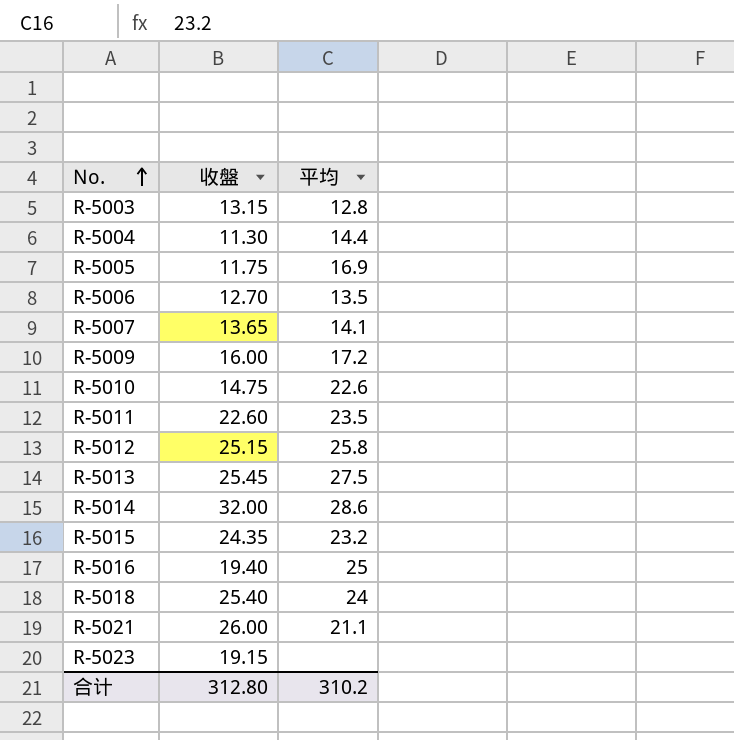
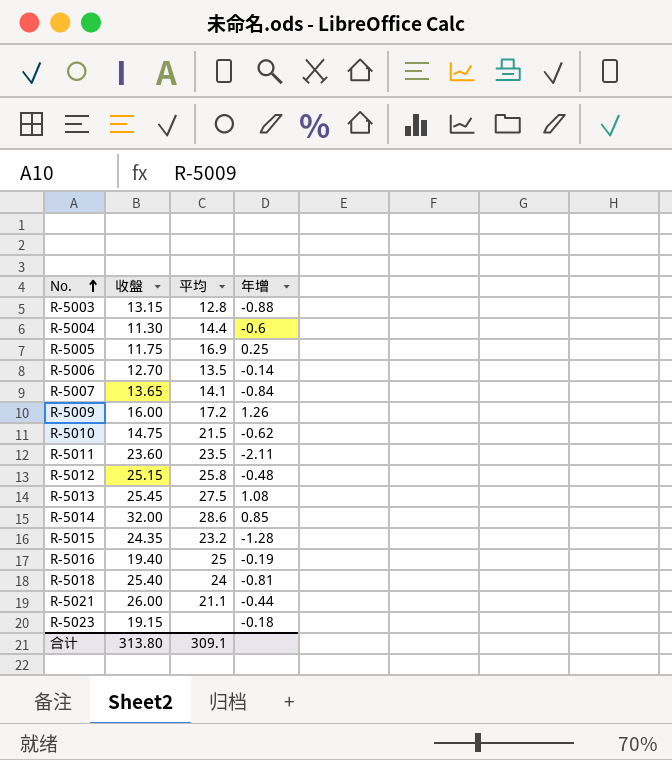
column 年增 | position: none -> 4
R-5010 | 平均: 22.6 -> 21.5
R-5011 | 收盤: 22.60 -> 23.60
合计 | 收盤: 312.80 -> 313.80
合计 | 平均: 310.2 -> 309.1

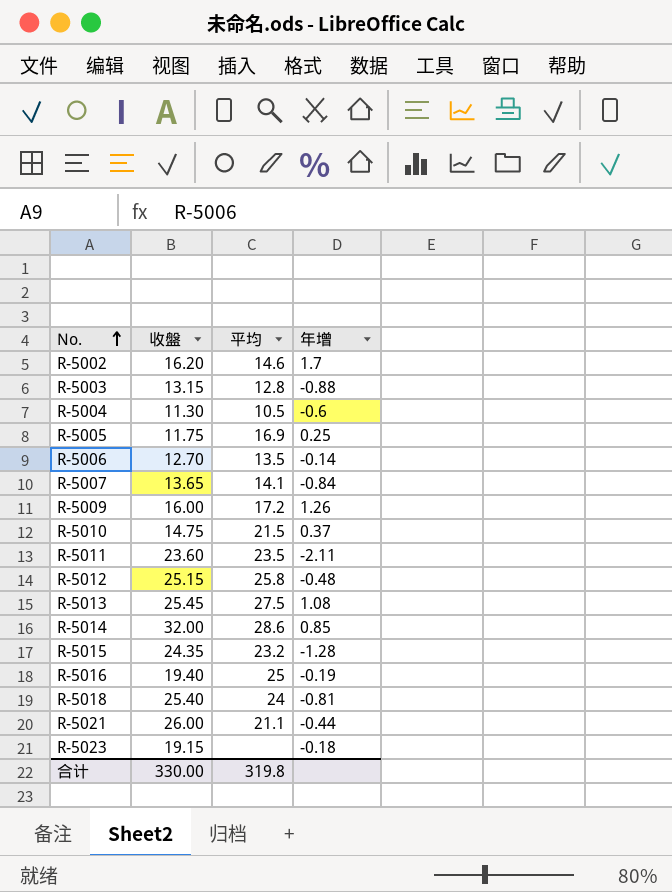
row R-5002: none -> 16.20 | 14.6 | 1.7
R-5004 | 平均: 14.4 -> 10.5
R-5010 | 年增: -0.62 -> 0.37
合计 | 收盤: 313.80 -> 330.00
合计 | 平均: 309.1 -> 319.8

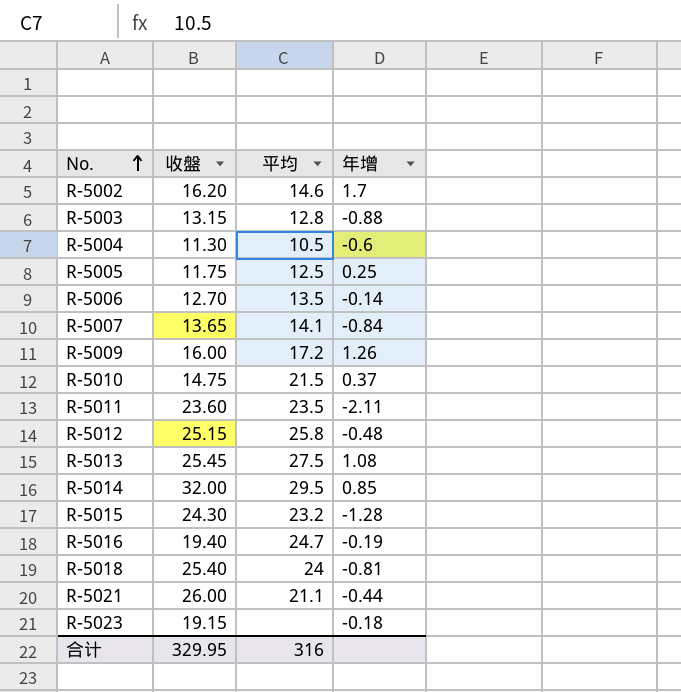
R-5005 | 平均: 16.9 -> 12.5
R-5014 | 平均: 28.6 -> 29.5
R-5015 | 收盤: 24.35 -> 24.30
R-5016 | 平均: 25 -> 24.7
合计 | 收盤: 330.00 -> 329.95
合计 | 平均: 319.8 -> 316

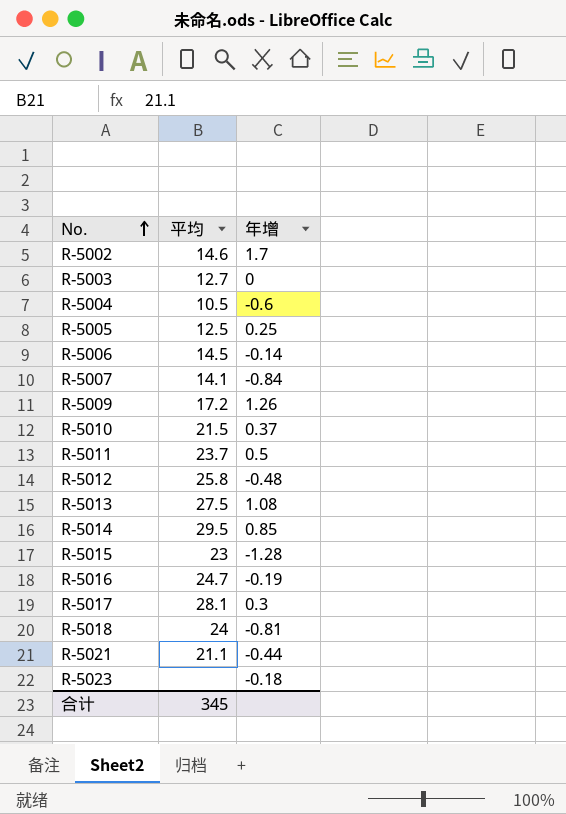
column 收盤 | position: 2 -> none
R-5003 | 平均: 12.8 -> 12.7
R-5003 | 年增: -0.88 -> 0
R-5006 | 平均: 13.5 -> 14.5
R-5011 | 平均: 23.5 -> 23.7
R-5011 | 年增: -2.11 -> 0.5
R-5015 | 平均: 23.2 -> 23
row R-5017: none -> 28.1 | 0.3
合计 | 平均: 316 -> 345

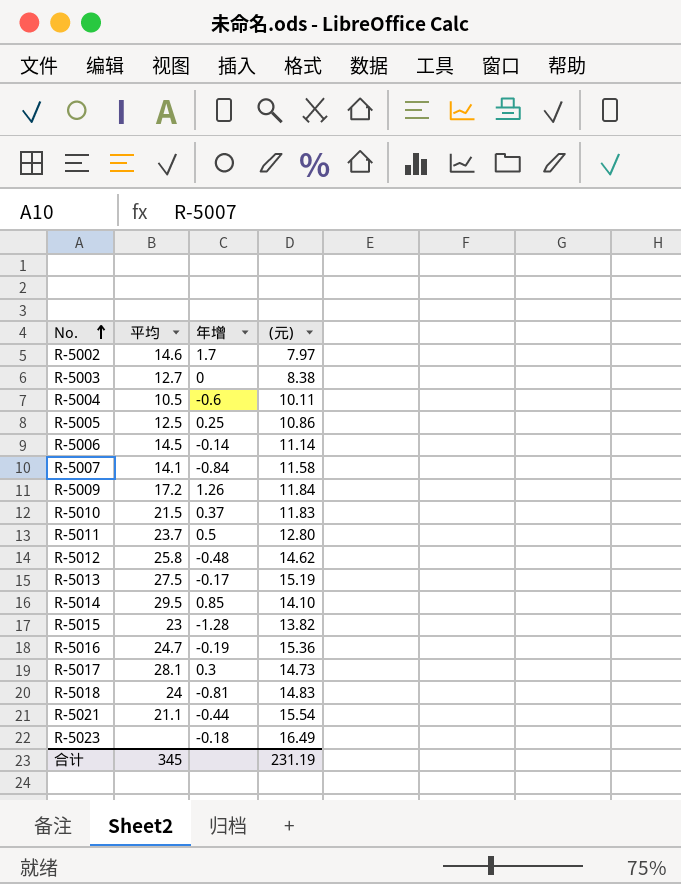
column (元) | position: none -> 4
R-5013 | 年增: 1.08 -> -0.17

